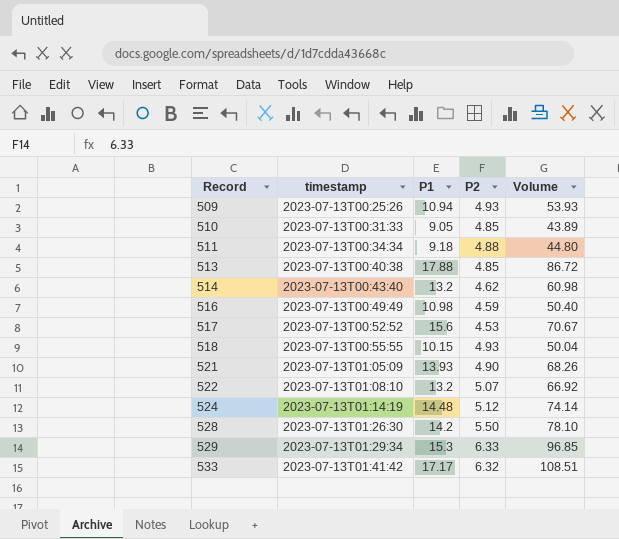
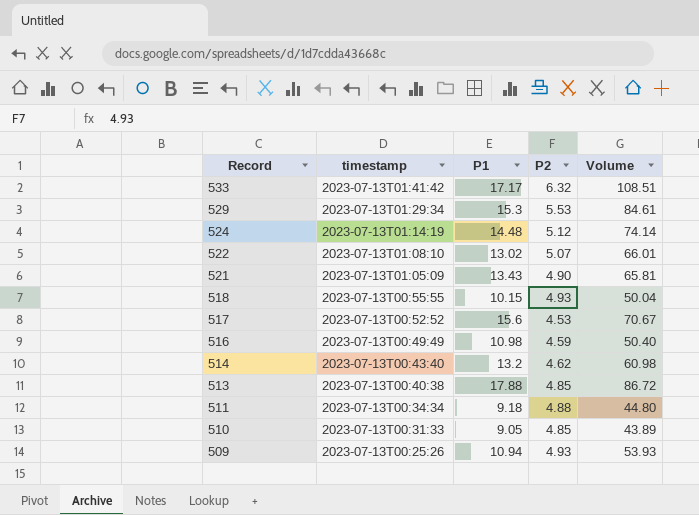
row order: Record ascending -> Record descending
row 528: 2023-07-13T01:26:30 | 14.2 | 5.50 | 78.10 -> none
529 | P2: 6.33 -> 5.53
529 | Volume: 96.85 -> 84.61
522 | P1: 13.2 -> 13.02
522 | Volume: 66.92 -> 66.01
521 | P1: 13.93 -> 13.43
521 | Volume: 68.26 -> 65.81

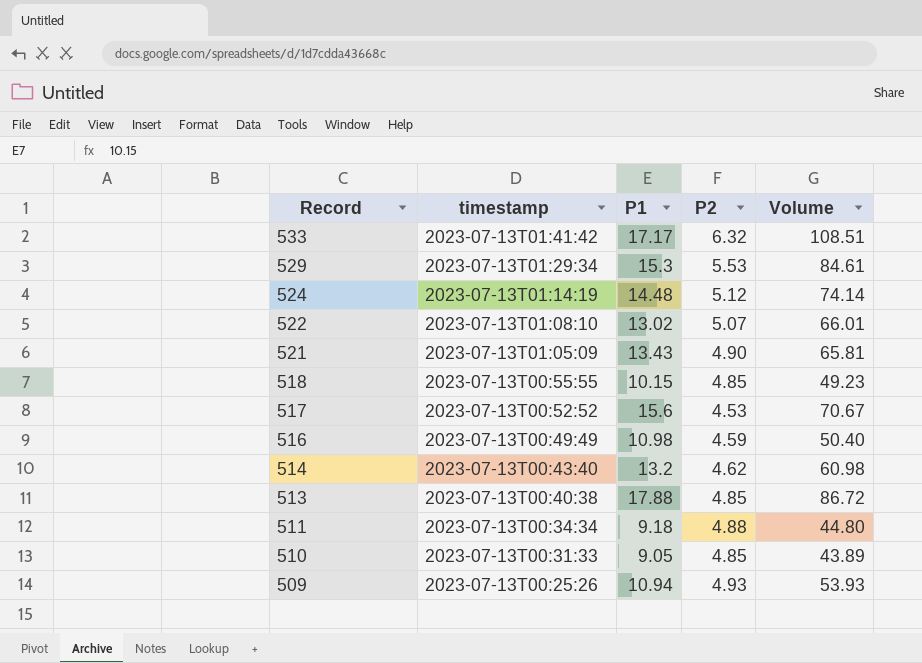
518 | P2: 4.93 -> 4.85
518 | Volume: 50.04 -> 49.23

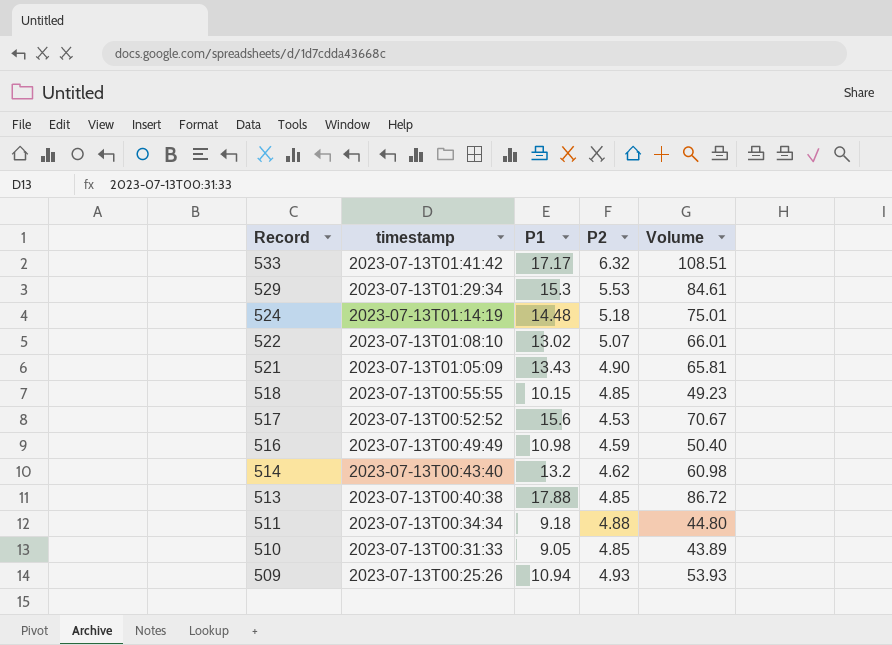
524 | P2: 5.12 -> 5.18
524 | Volume: 74.14 -> 75.01

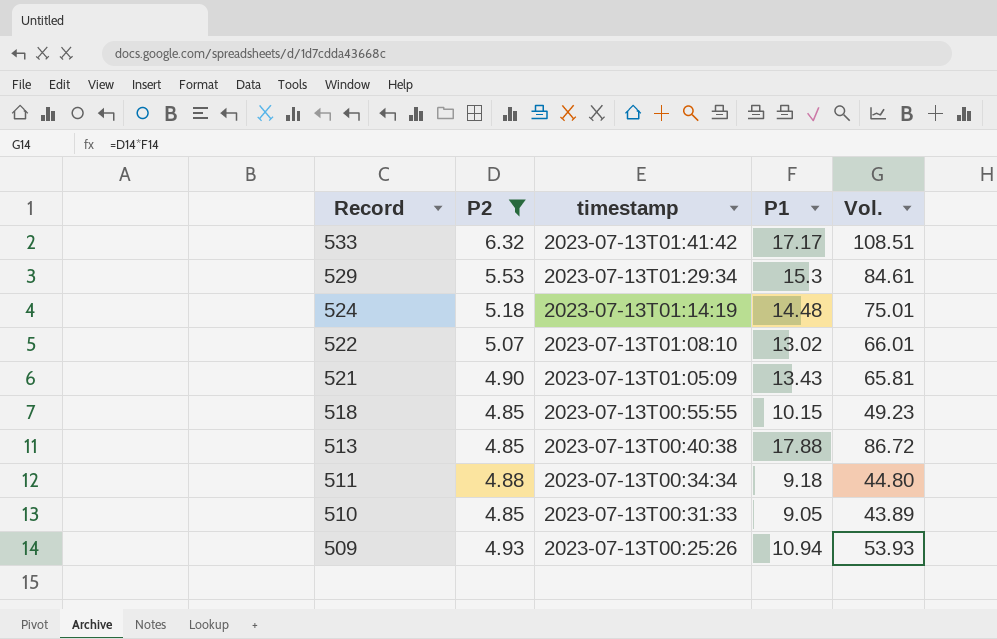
filter: none -> P2 >= 4.85
column P2 | position: 4 -> 2
column name: Volume -> Vol.

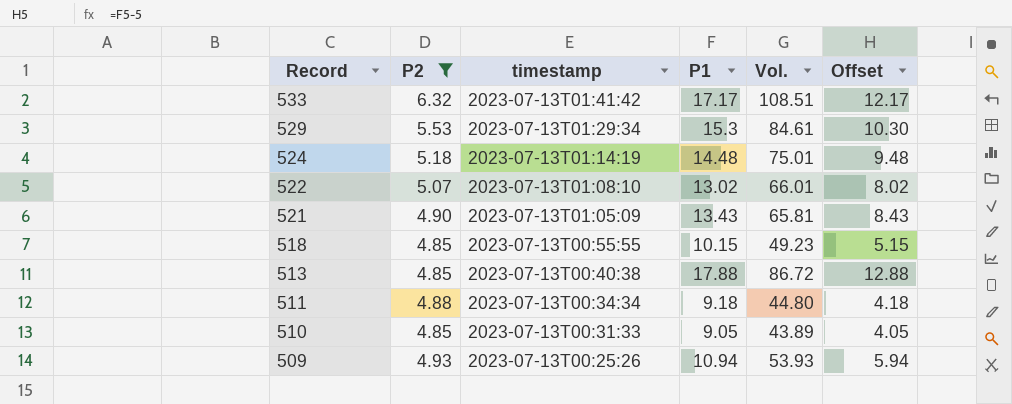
column Offset | formula: none -> [P1] - 5

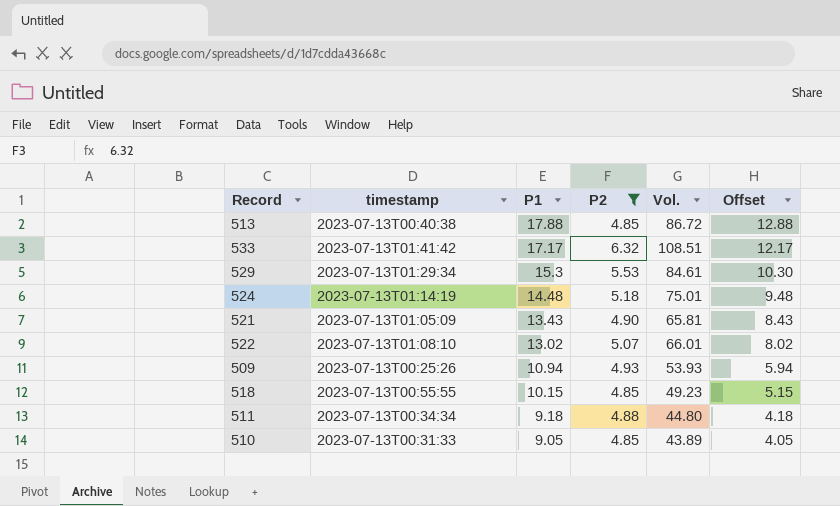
row order: Record descending -> P1 descending
column P2 | position: 2 -> 4

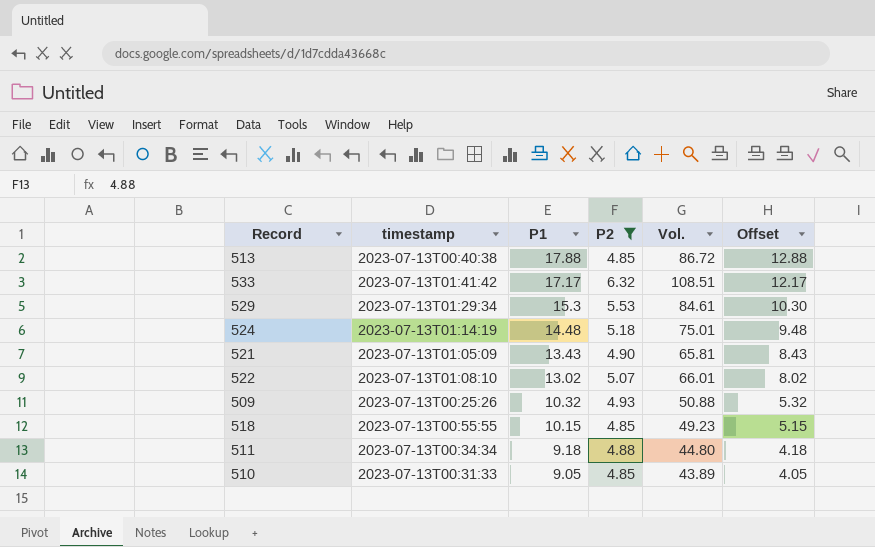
509 | P1: 10.94 -> 10.32
509 | Vol.: 53.93 -> 50.88
509 | Offset: 5.94 -> 5.32

